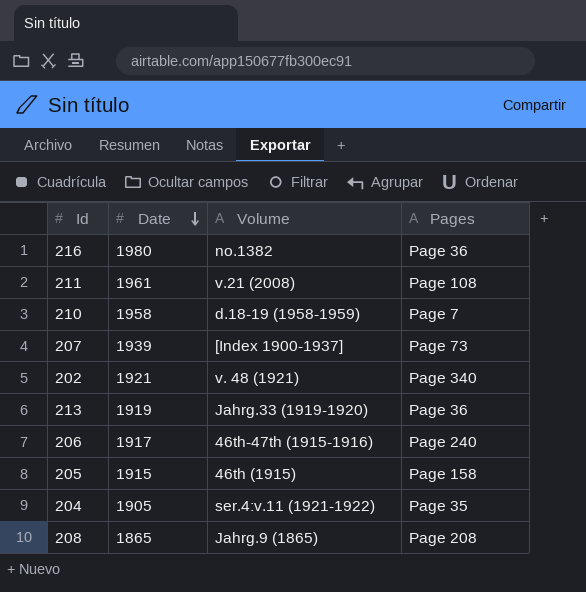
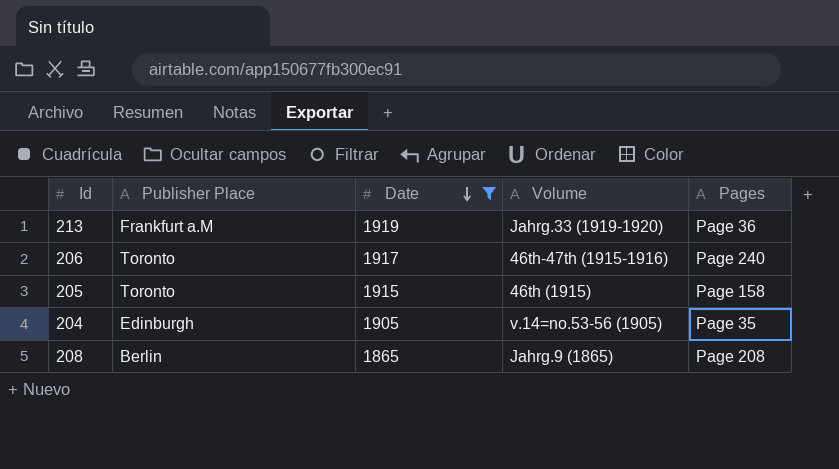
filter: none -> Date <= 1919
column Publisher Place | position: none -> 2
204 | Volume: ser.4:v.11 (1921-1922) -> v.14=no.53-56 (1905)

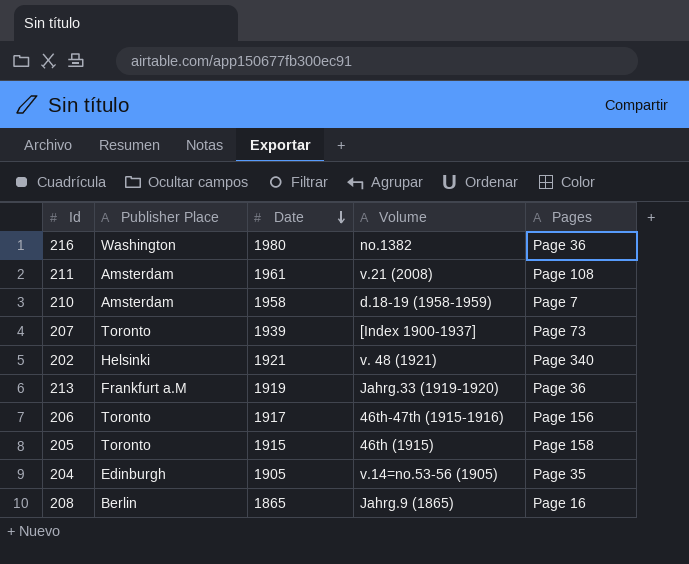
filter: Date <= 1919 -> none
206 | Pages: Page 240 -> Page 156
208 | Pages: Page 208 -> Page 16

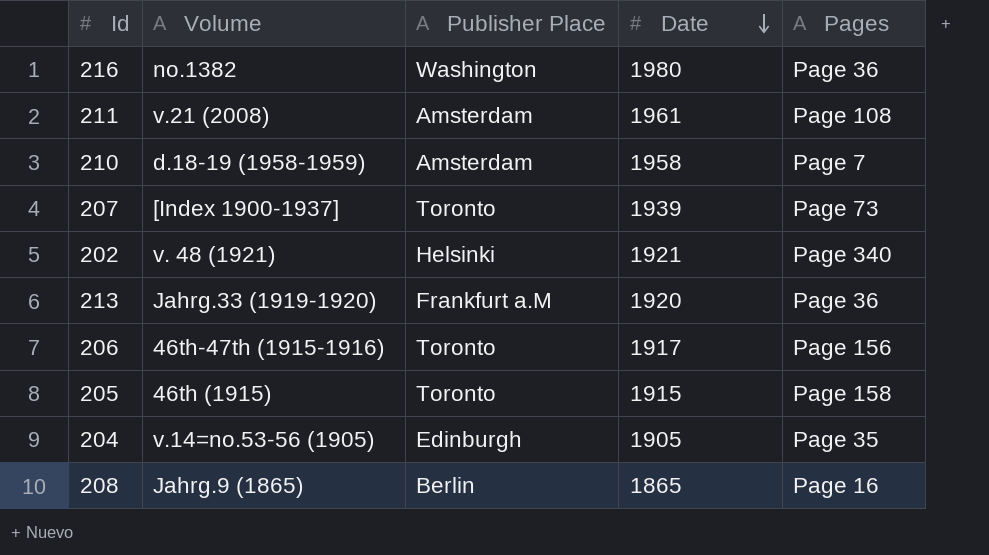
column Volume | position: 4 -> 2
213 | Date: 1919 -> 1920

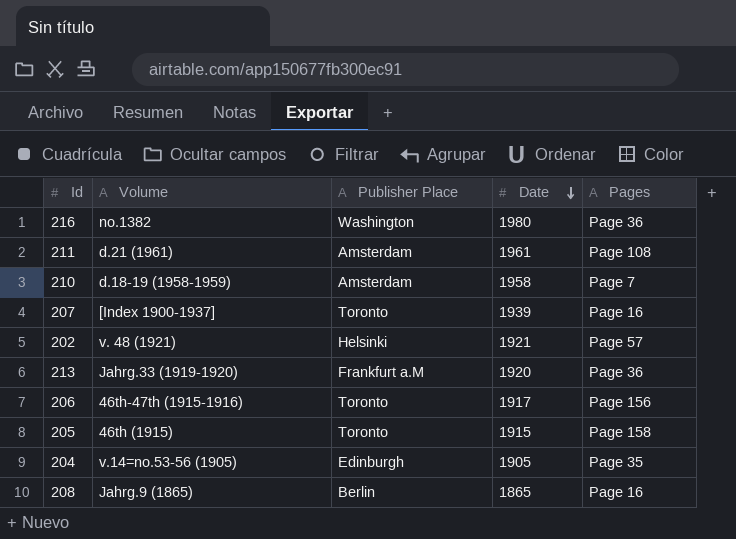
211 | Volume: v.21 (2008) -> d.21 (1961)
207 | Pages: Page 73 -> Page 16
202 | Pages: Page 340 -> Page 57

